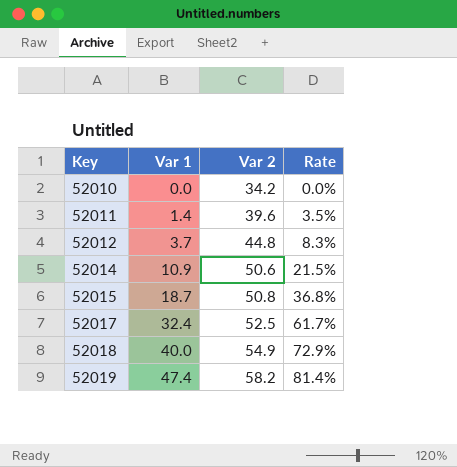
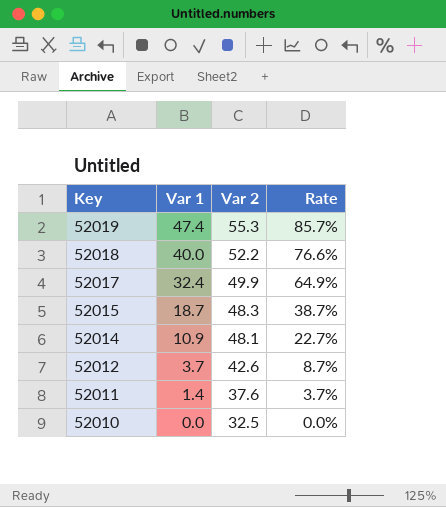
row order: Key ascending -> Key descending
52019 | Var 2: 58.2 -> 55.3
52019 | Rate: 81.4% -> 85.7%
52018 | Var 2: 54.9 -> 52.2
52018 | Rate: 72.9% -> 76.6%
52017 | Var 2: 52.5 -> 49.9
52017 | Rate: 61.7% -> 64.9%
52015 | Var 2: 50.8 -> 48.3
52015 | Rate: 36.8% -> 38.7%
52014 | Var 2: 50.6 -> 48.1
52014 | Rate: 21.5% -> 22.7%
52012 | Var 2: 44.8 -> 42.6
52012 | Rate: 8.3% -> 8.7%
52011 | Var 2: 39.6 -> 37.6
52011 | Rate: 3.5% -> 3.7%
52010 | Var 2: 34.2 -> 32.5

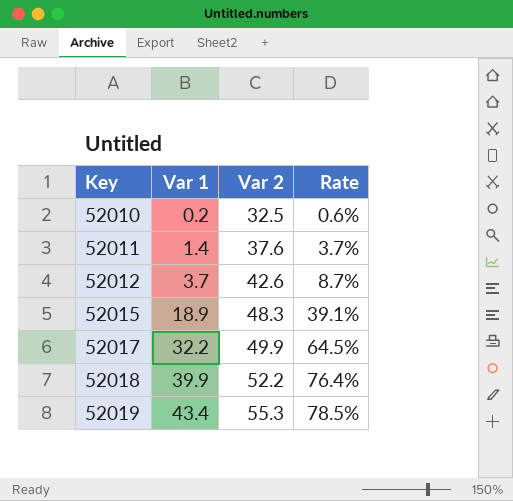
row order: Key descending -> Key ascending
row 52014: 10.9 | 48.1 | 22.7% -> none
52010 | Var 1: 0.0 -> 0.2
52010 | Rate: 0.0% -> 0.6%
52015 | Var 1: 18.7 -> 18.9
52015 | Rate: 38.7% -> 39.1%
52017 | Var 1: 32.4 -> 32.2
52017 | Rate: 64.9% -> 64.5%
52018 | Var 1: 40.0 -> 39.9
52018 | Rate: 76.6% -> 76.4%
52019 | Var 1: 47.4 -> 43.4
52019 | Rate: 85.7% -> 78.5%

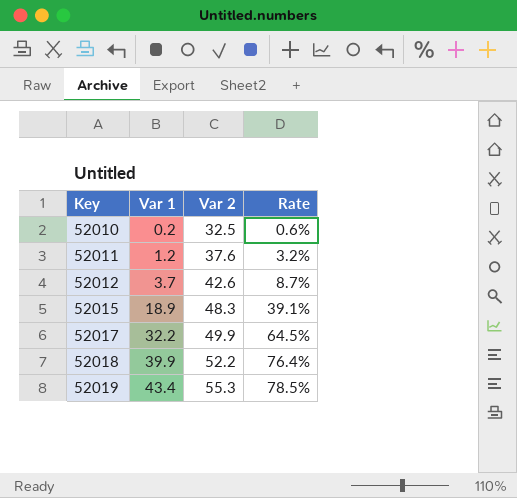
52011 | Var 1: 1.4 -> 1.2
52011 | Rate: 3.7% -> 3.2%

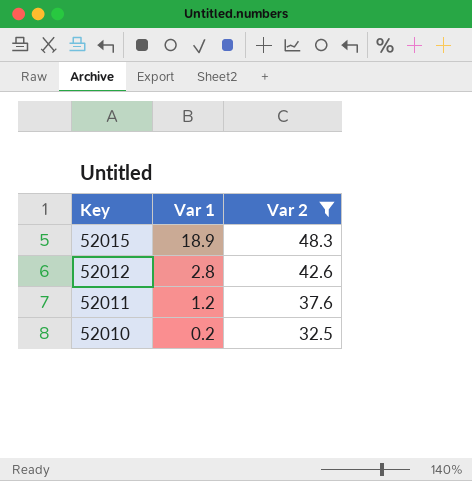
filter: none -> Var 2 <= 48.3
row order: Key ascending -> Key descending
column Rate | formula: [Var 1] / [Var 2] -> none
52012 | Var 1: 3.7 -> 2.8

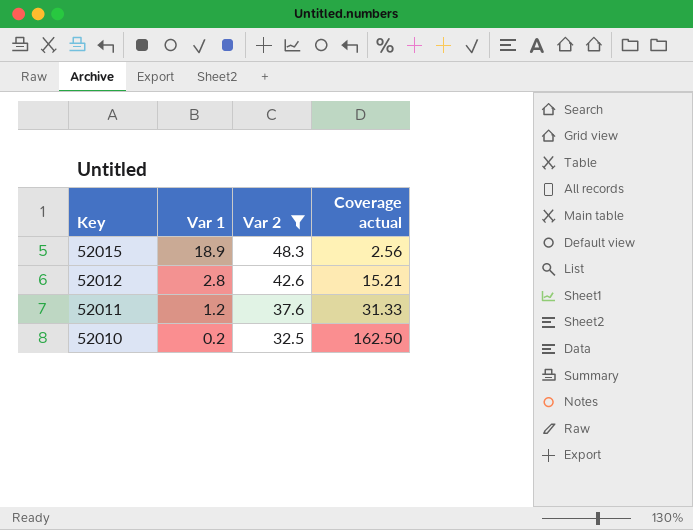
column Coverage actual | formula: none -> [Var 2] / [Var 1]

